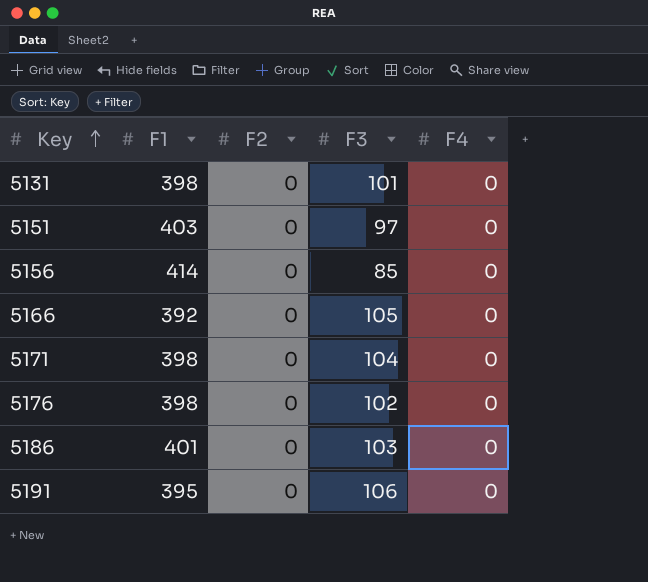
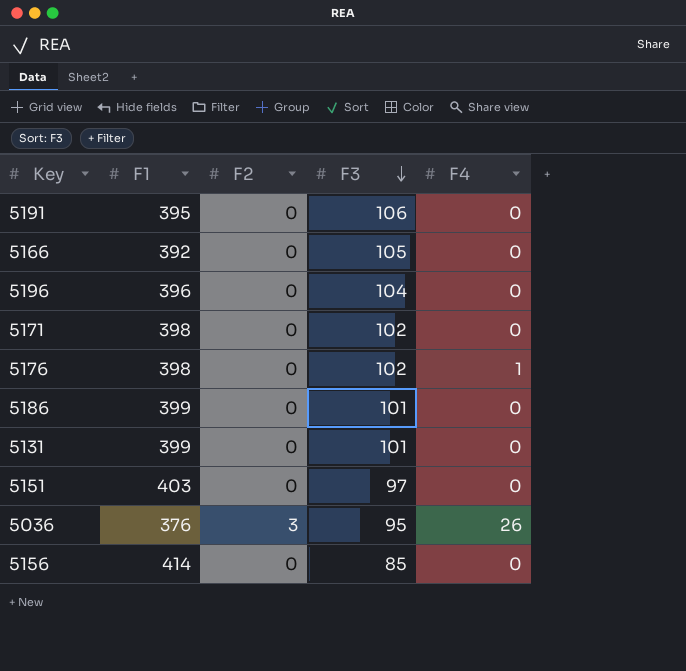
row order: Key ascending -> F3 descending
row 5196: none -> 396 | 0 | 104 | 0
5171 | F3: 104 -> 102
5176 | F4: 0 -> 1
5186 | F1: 401 -> 399
5186 | F3: 103 -> 101
5131 | F1: 398 -> 399
row 5036: none -> 376 | 3 | 95 | 26

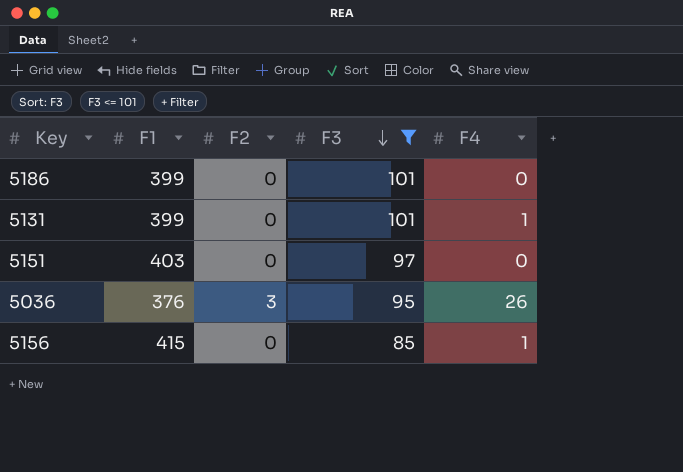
filter: none -> F3 <= 101
5131 | F4: 0 -> 1
5156 | F1: 414 -> 415
5156 | F4: 0 -> 1

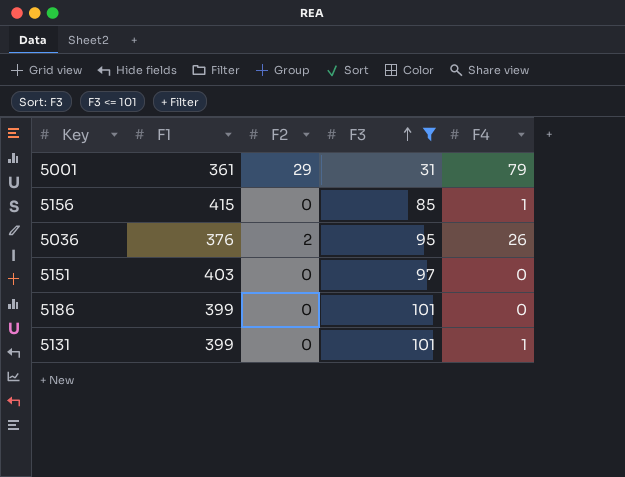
row order: F3 descending -> F3 ascending
row 5001: none -> 361 | 29 | 31 | 79
5036 | F2: 3 -> 2

